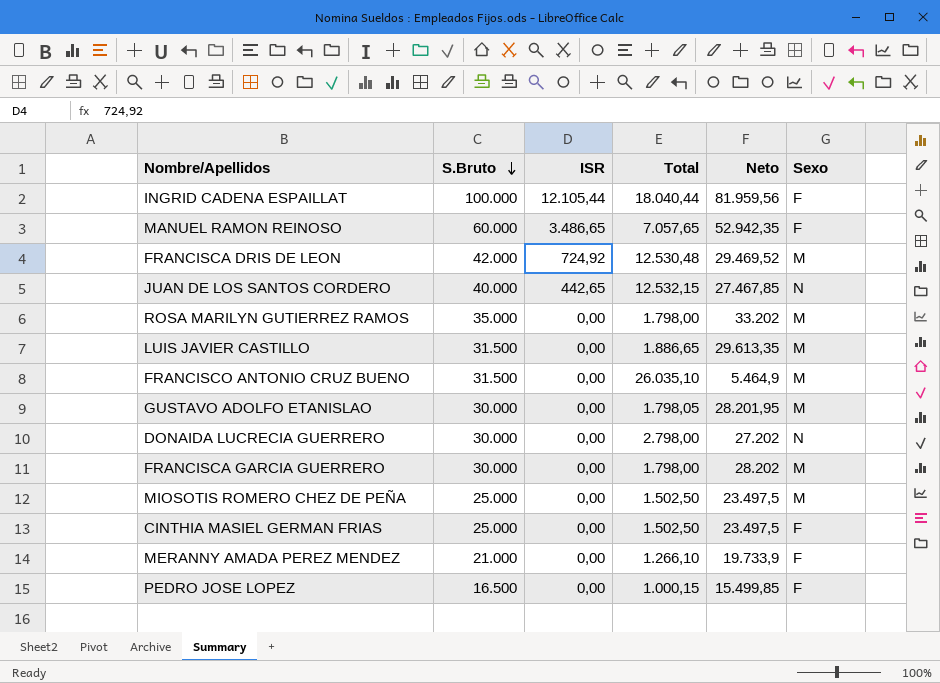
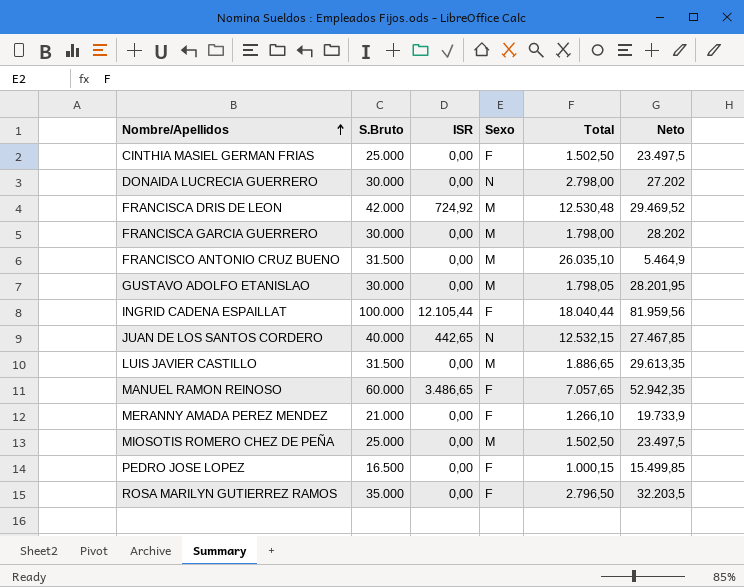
row order: S.Bruto descending -> Nombre/Apellidos ascending
column Sexo | position: 6 -> 4
ROSA MARILYN GUTIERREZ RAMOS | Sexo: M -> F
ROSA MARILYN GUTIERREZ RAMOS | Total: 1.798,00 -> 2.796,50
ROSA MARILYN GUTIERREZ RAMOS | Neto: 33.202 -> 32.203,5

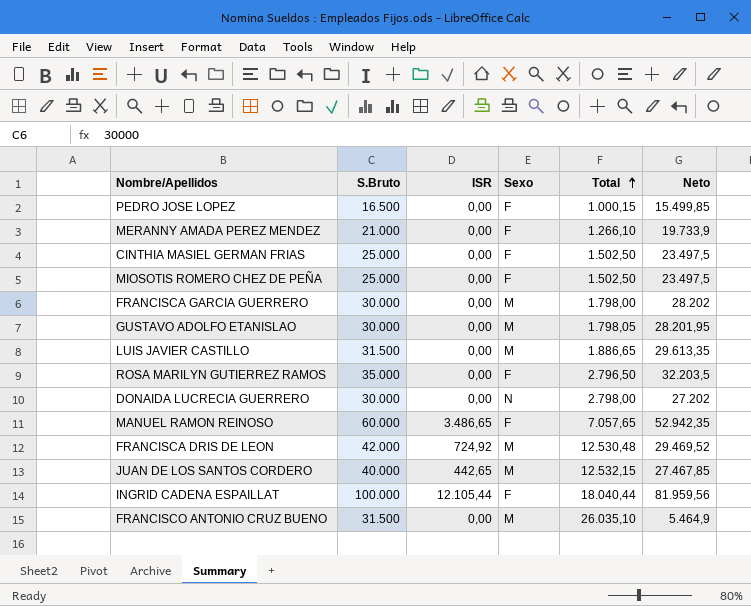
row order: Nombre/Apellidos ascending -> Total ascending
MIOSOTIS ROMERO CHEZ DE PEÑA | Sexo: M -> F
JUAN DE LOS SANTOS CORDERO | Sexo: N -> M

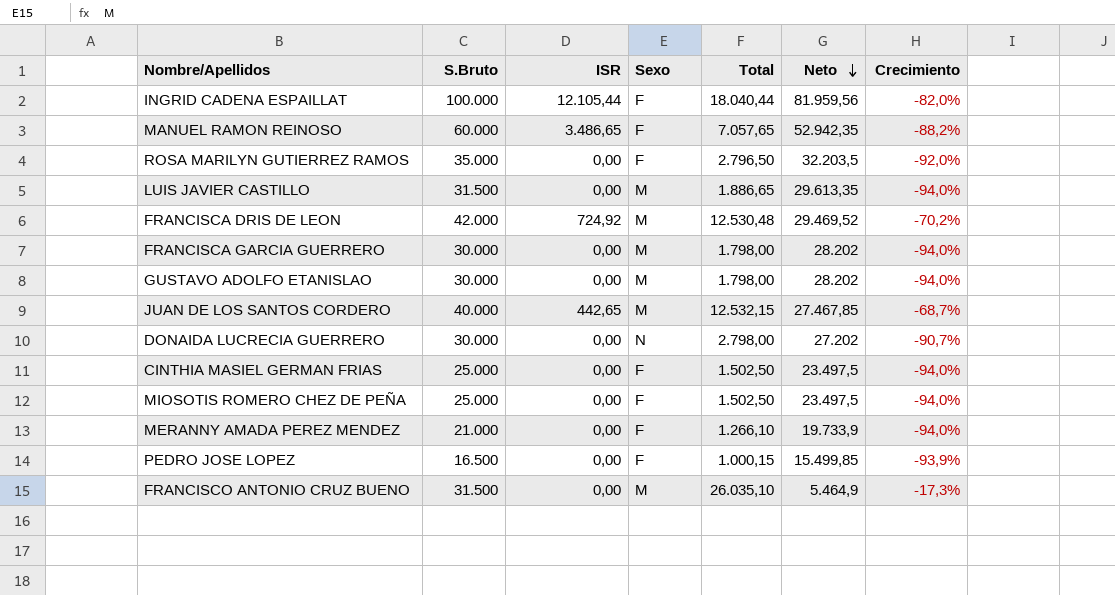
row order: Total ascending -> Neto descending
column Crecimiento | formula: none -> ([Total] - [S.Bruto]) / [S.Bruto]
GUSTAVO ADOLFO ETANISLAO | Total: 1.798,05 -> 1.798,00
GUSTAVO ADOLFO ETANISLAO | Neto: 28.201,95 -> 28.202

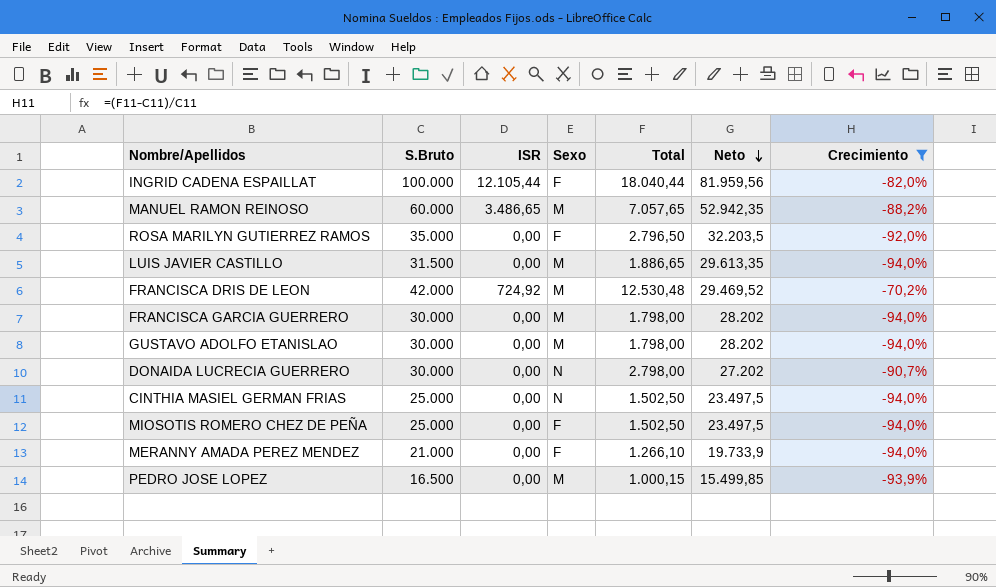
filter: none -> Crecimiento <= -70,2%
MANUEL RAMON REINOSO | Sexo: F -> M
CINTHIA MASIEL GERMAN FRIAS | Sexo: F -> N
PEDRO JOSE LOPEZ | Sexo: F -> M

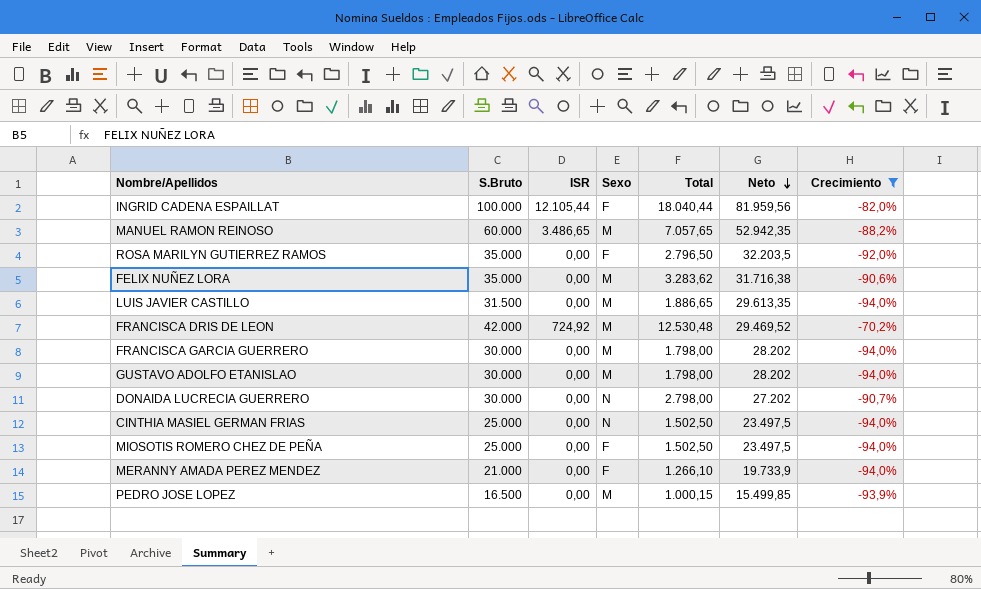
row FELIX NUÑEZ LORA: none -> 35.000 | 0,00 | M | 3.283,62 | 31.716,38 | -90,6%

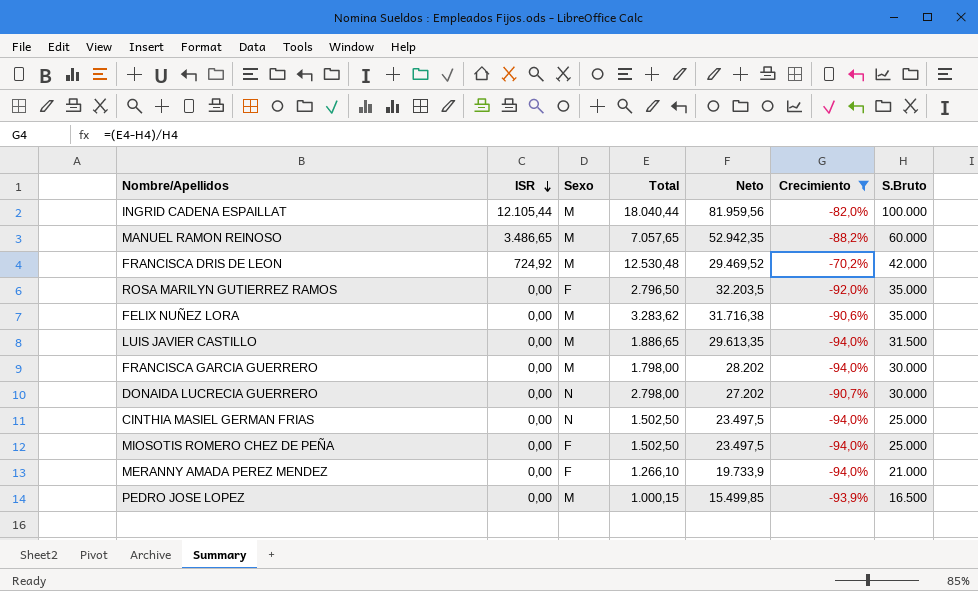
row order: Neto descending -> ISR descending
column S.Bruto | position: 2 -> 7
row GUSTAVO ADOLFO ETANISLAO: 30.000 | 0,00 | M | 1.798,00 | 28.202 | -94,0% -> none
INGRID CADENA ESPAILLAT | Sexo: F -> M

